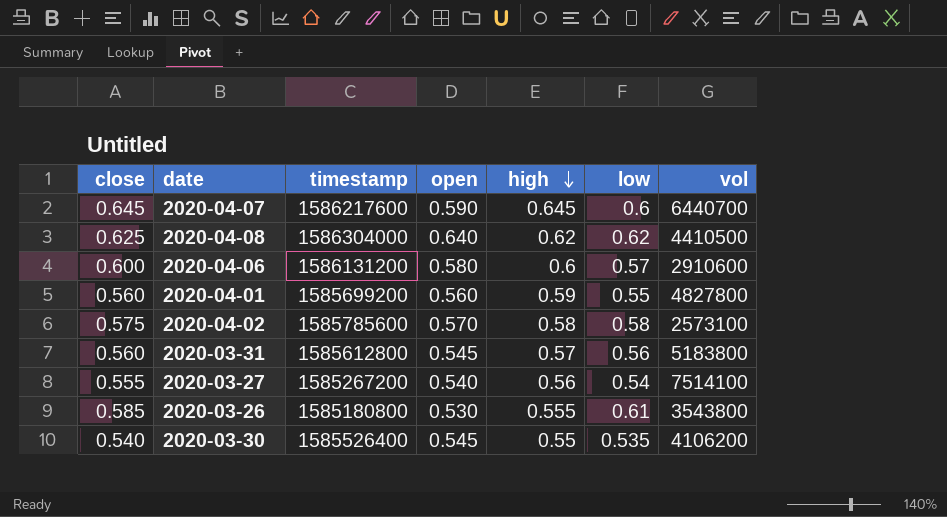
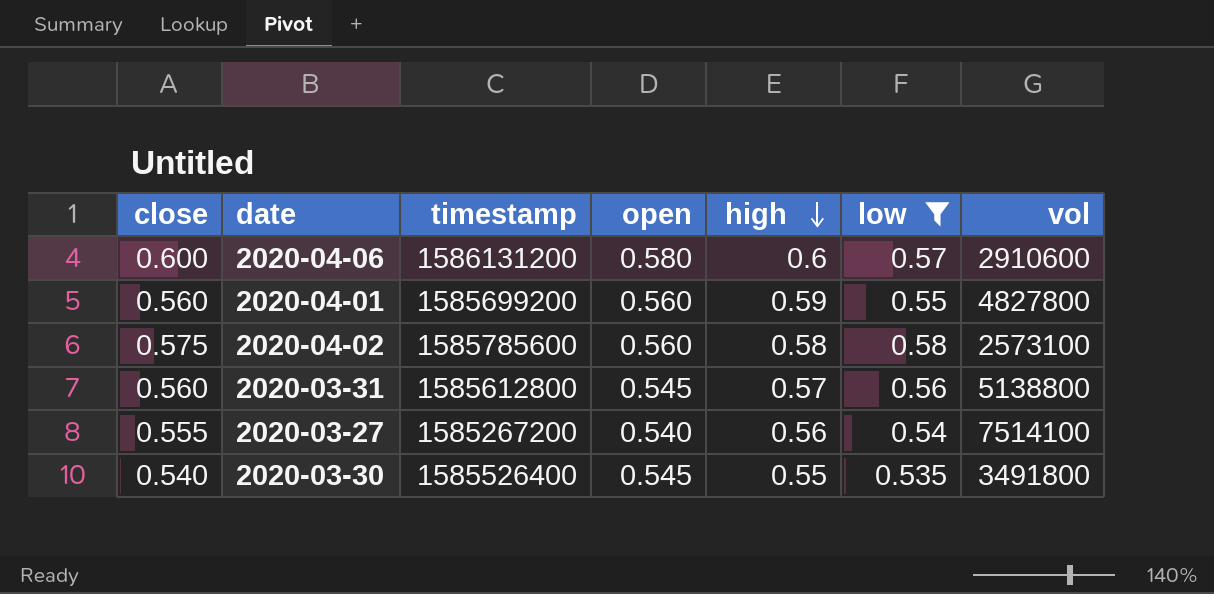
filter: none -> low <= 0.58
2020-04-02 | open: 0.570 -> 0.560
2020-03-31 | vol: 5183800 -> 5138800
2020-03-30 | vol: 4106200 -> 3491800

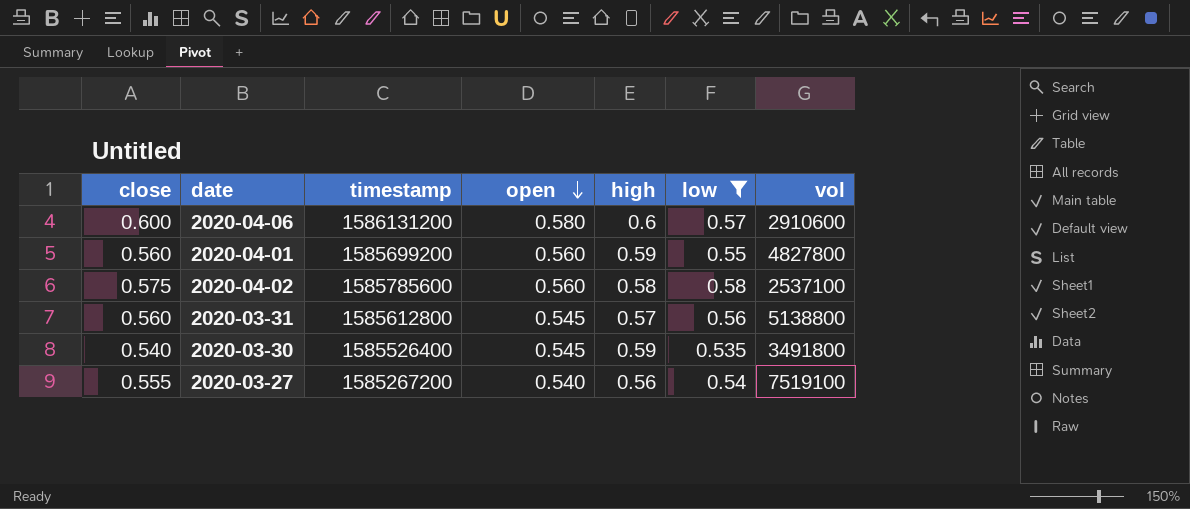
row order: high descending -> open descending
2020-04-02 | vol: 2573100 -> 2537100
2020-03-30 | high: 0.55 -> 0.59
2020-03-27 | vol: 7514100 -> 7519100

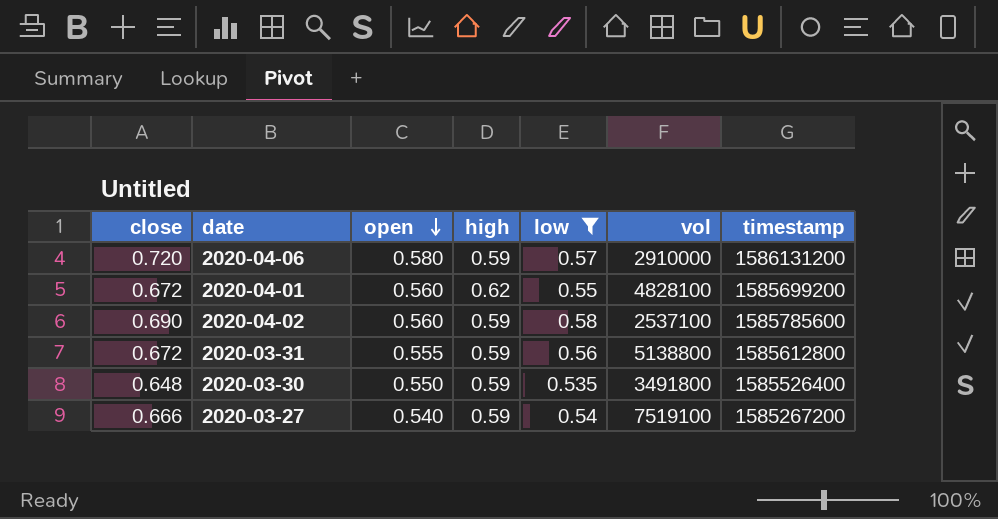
column timestamp | position: 3 -> 7
2020-04-06 | close: 0.600 -> 0.720
2020-04-06 | high: 0.6 -> 0.59
2020-04-06 | vol: 2910600 -> 2910000
2020-04-01 | close: 0.560 -> 0.672
2020-04-01 | high: 0.59 -> 0.62
2020-04-01 | vol: 4827800 -> 4828100
2020-04-02 | close: 0.575 -> 0.690
2020-04-02 | high: 0.58 -> 0.59
2020-03-31 | close: 0.560 -> 0.672
2020-03-31 | open: 0.545 -> 0.555
2020-03-31 | high: 0.57 -> 0.59
2020-03-30 | close: 0.540 -> 0.648
2020-03-30 | open: 0.545 -> 0.550
2020-03-27 | close: 0.555 -> 0.666
2020-03-27 | high: 0.56 -> 0.59

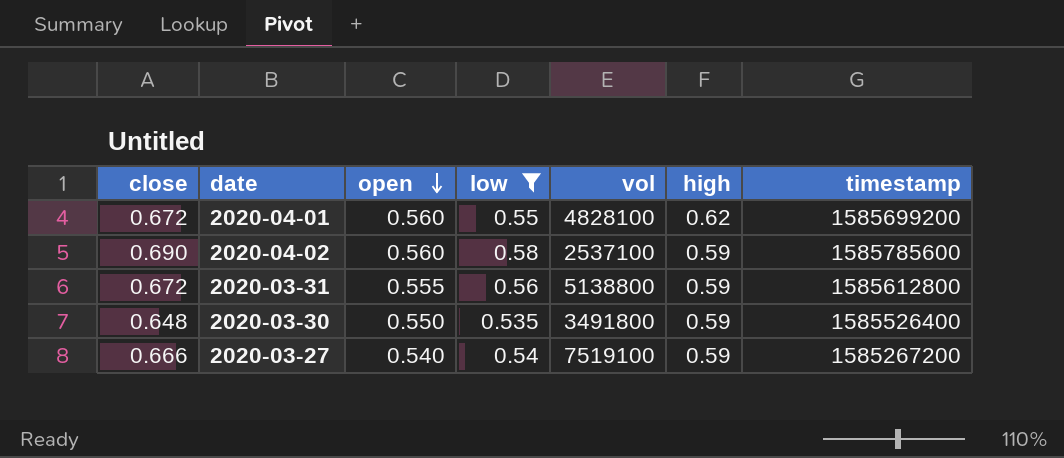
column high | position: 4 -> 6
row 2020-04-06: 0.720 | 0.580 | 0.59 | 0.57 | 2910000 | 1586131200 -> none

